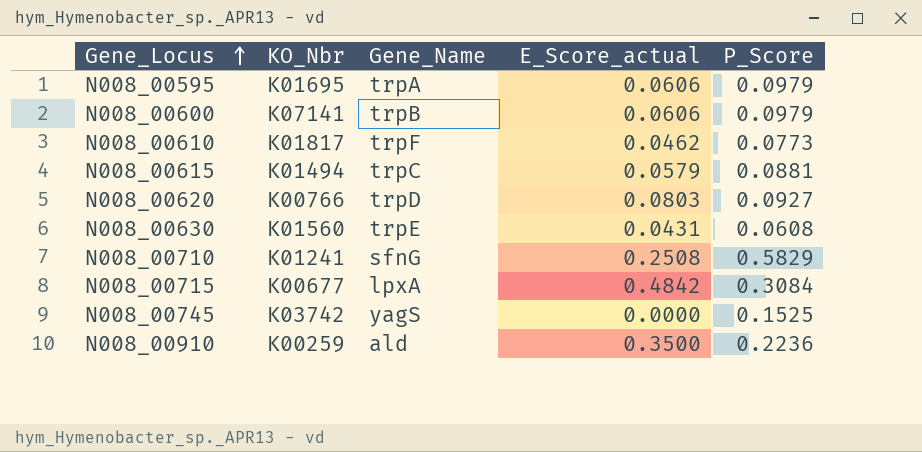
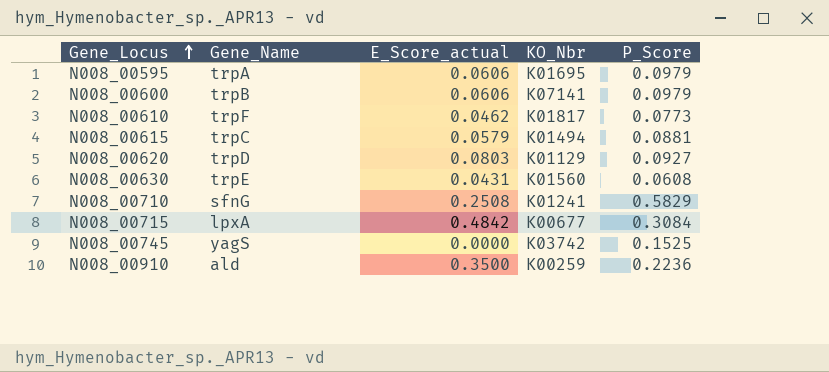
column KO_Nbr | position: 2 -> 4
N008_00620 | KO_Nbr: K00766 -> K01129

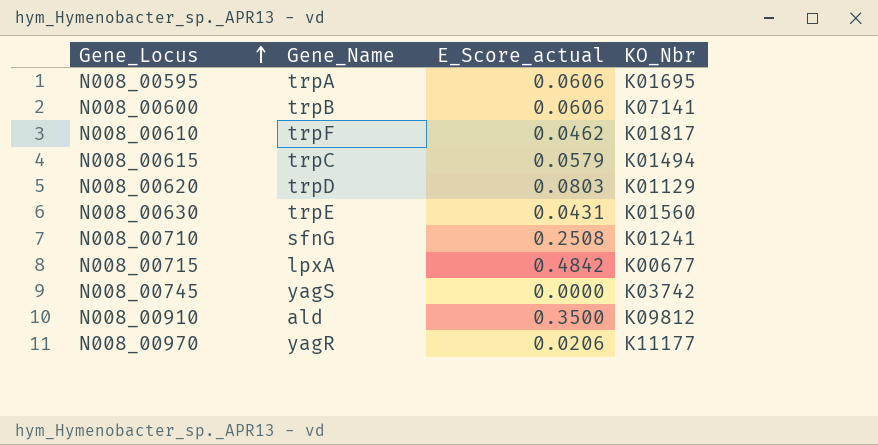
column P_Score | position: 5 -> none
N008_00910 | KO_Nbr: K00259 -> K09812
row N008_00970: none -> yagR | 0.0206 | K11177

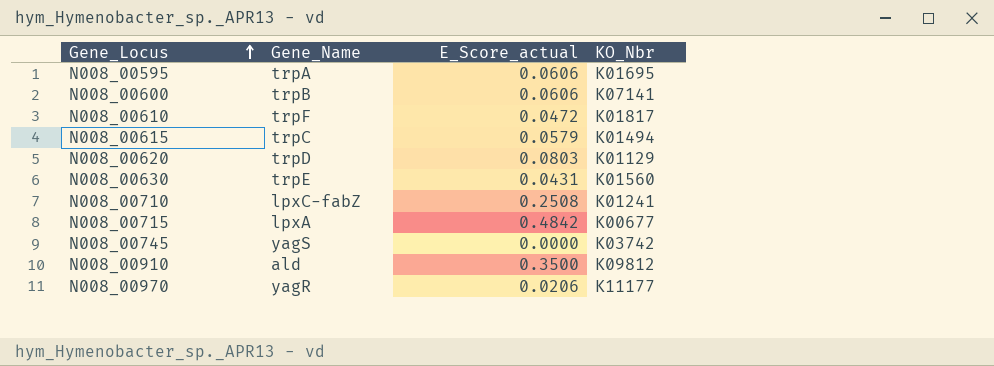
N008_00610 | E_Score_actual: 0.0462 -> 0.0472
N008_00710 | Gene_Name: sfnG -> lpxC-fabZ

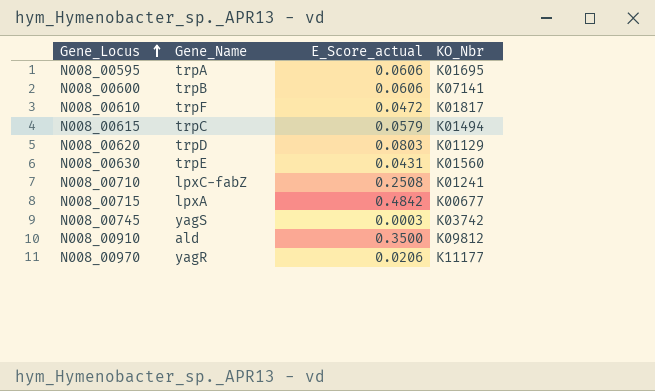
N008_00745 | E_Score_actual: 0.0000 -> 0.0003

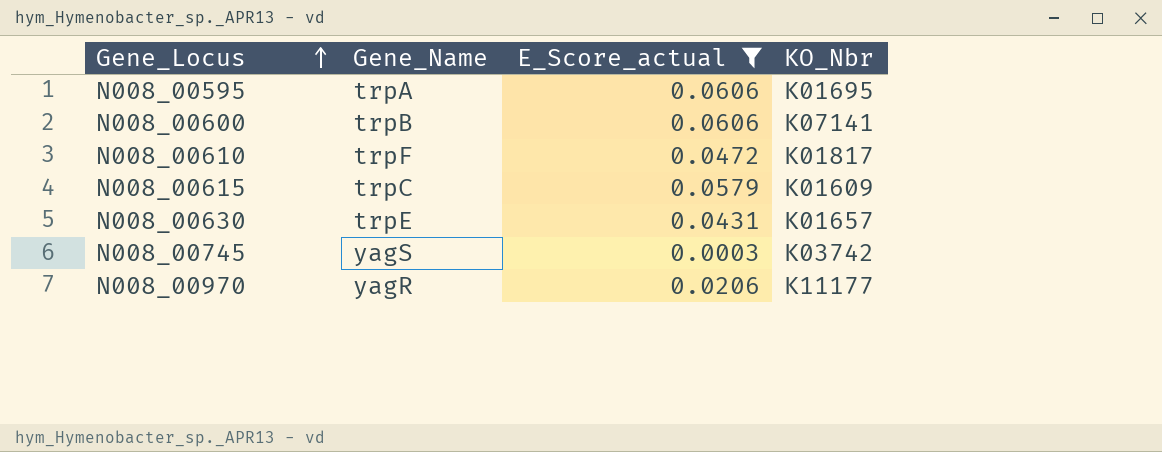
filter: none -> E_Score_actual <= 0.0606
N008_00615 | KO_Nbr: K01494 -> K01609
N008_00630 | KO_Nbr: K01560 -> K01657

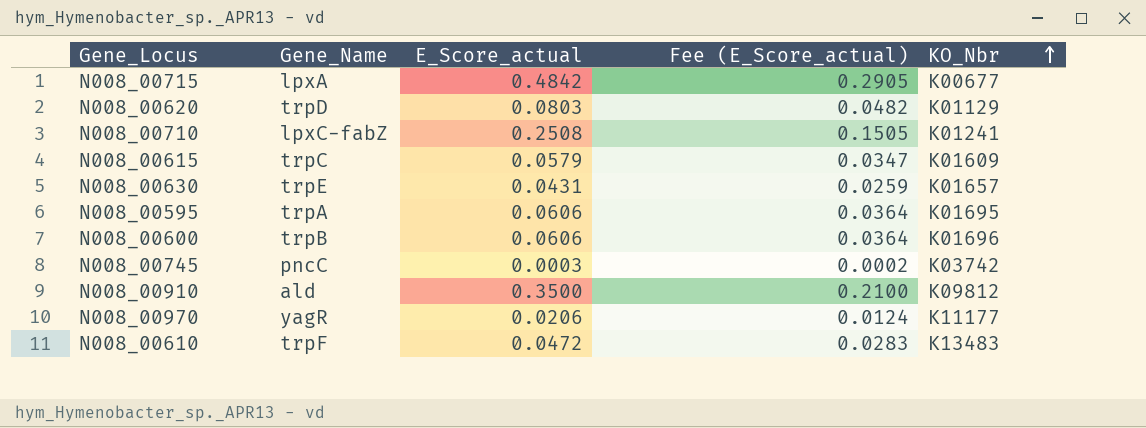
filter: E_Score_actual <= 0.0606 -> none
row order: Gene_Locus ascending -> KO_Nbr ascending
column Fee (E_Score_actual) | formula: none -> [E_Score_actual] * 0.6
N008_00600 | KO_Nbr: K07141 -> K01696
N008_00745 | Gene_Name: yagS -> pncC
N008_00610 | KO_Nbr: K01817 -> K13483

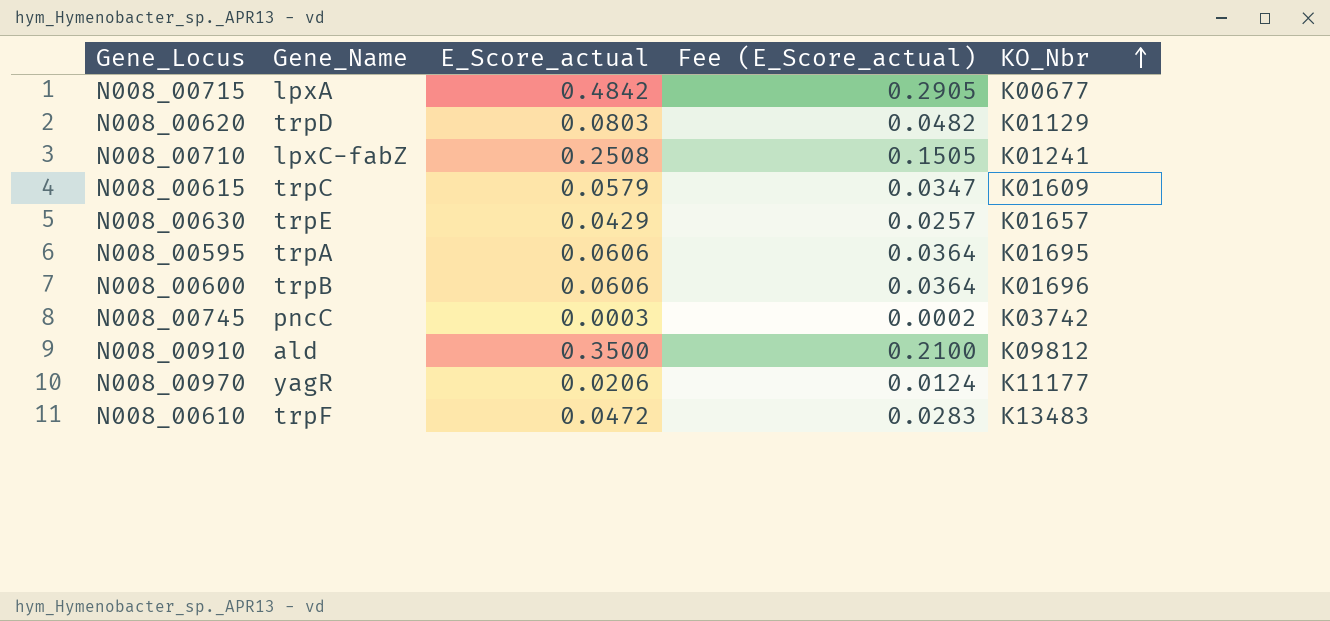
N008_00630 | E_Score_actual: 0.0431 -> 0.0429
N008_00630 | Fee (E_Score_actual): 0.0259 -> 0.0257

